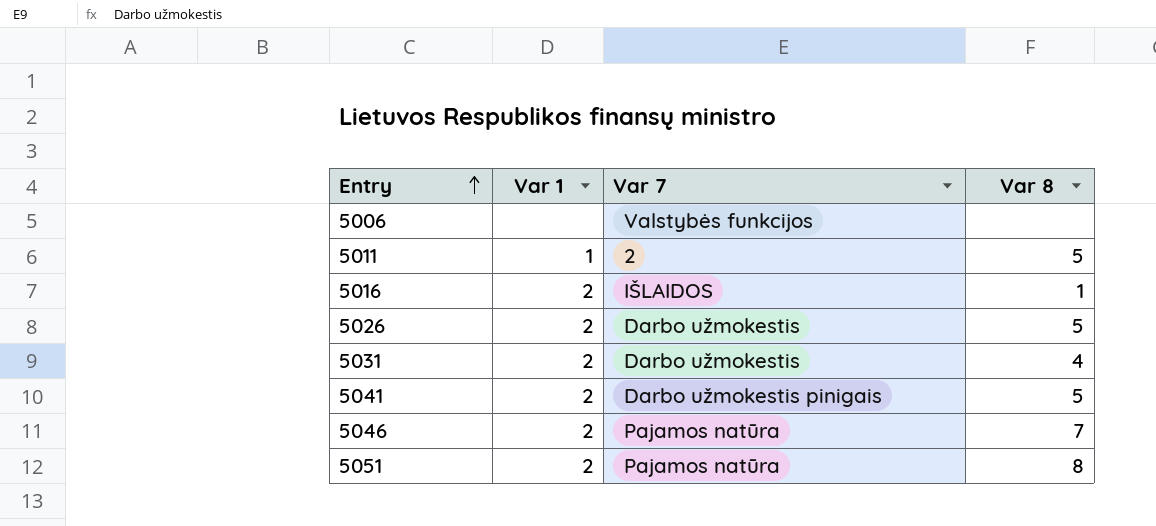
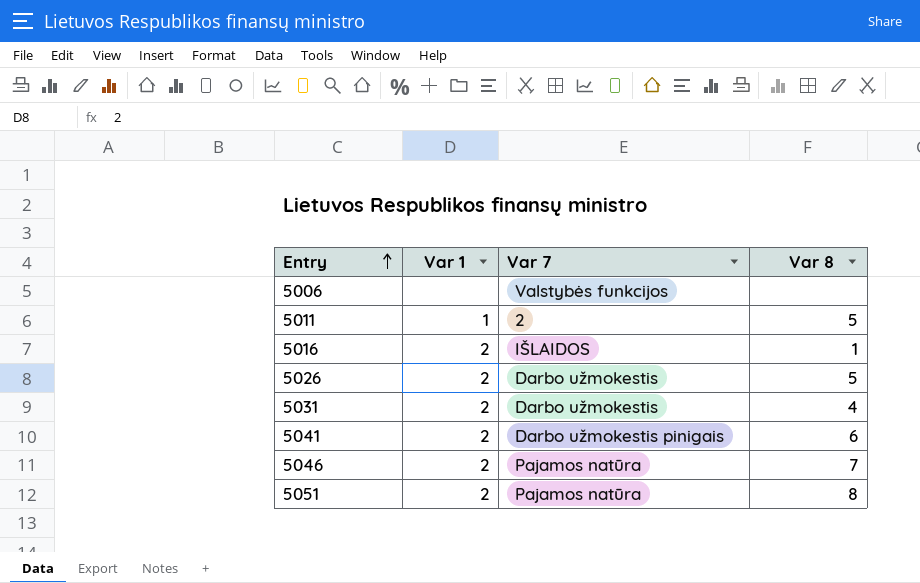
5041 | Var 8: 5 -> 6

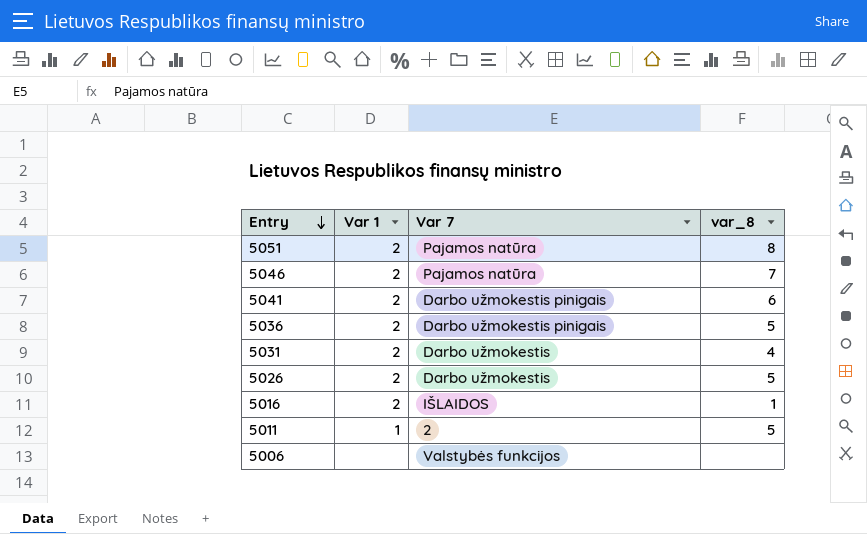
row order: Entry ascending -> Entry descending
column name: Var 8 -> var_8
row 5036: none -> 2 | Darbo užmokestis pinigais | 5

